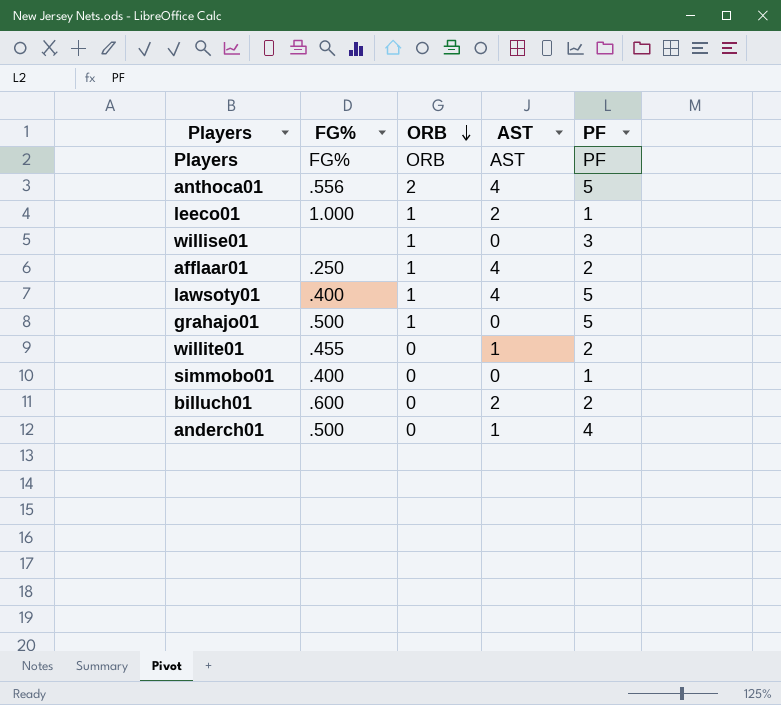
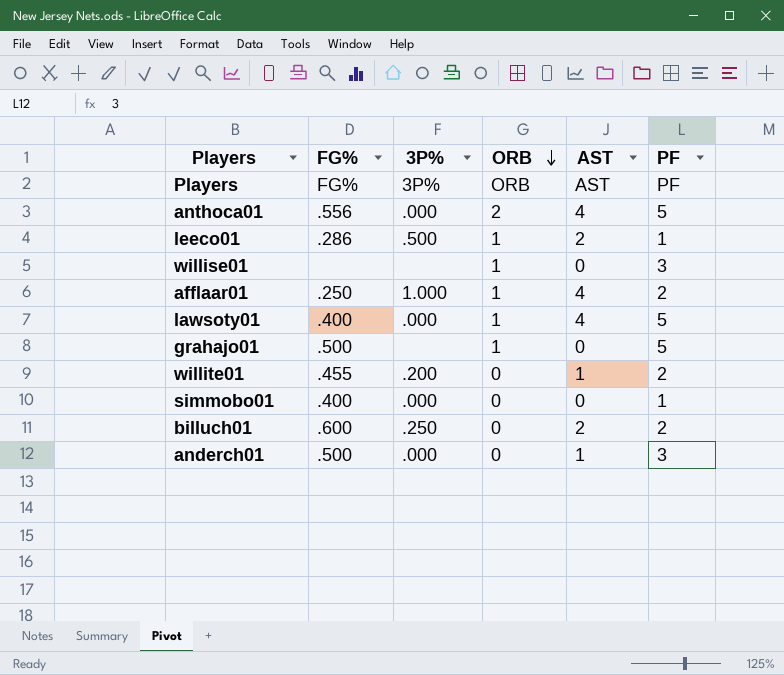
column 3P% | position: none -> 3
leeco01 | FG%: 1.000 -> .286
anderch01 | PF: 4 -> 3

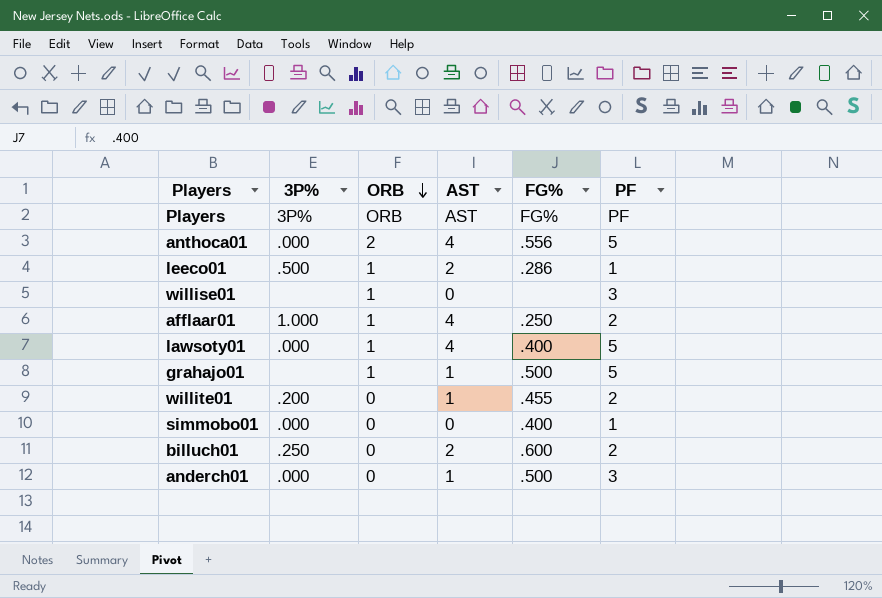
column FG% | position: 2 -> 5
grahajo01 | AST: 0 -> 1

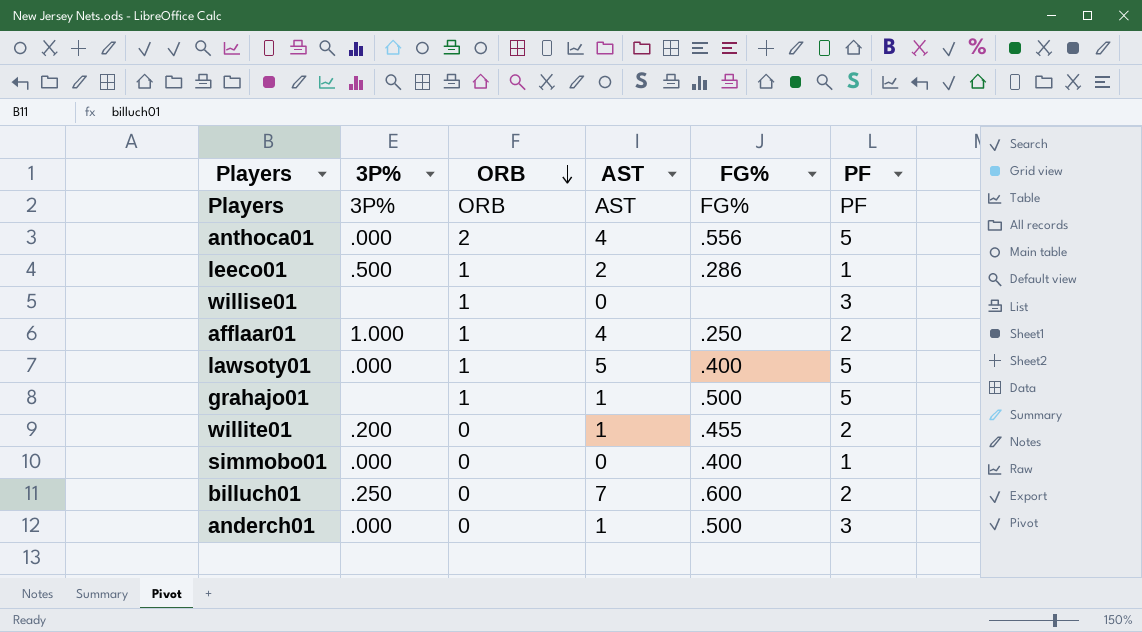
lawsoty01 | AST: 4 -> 5
billuch01 | AST: 2 -> 7

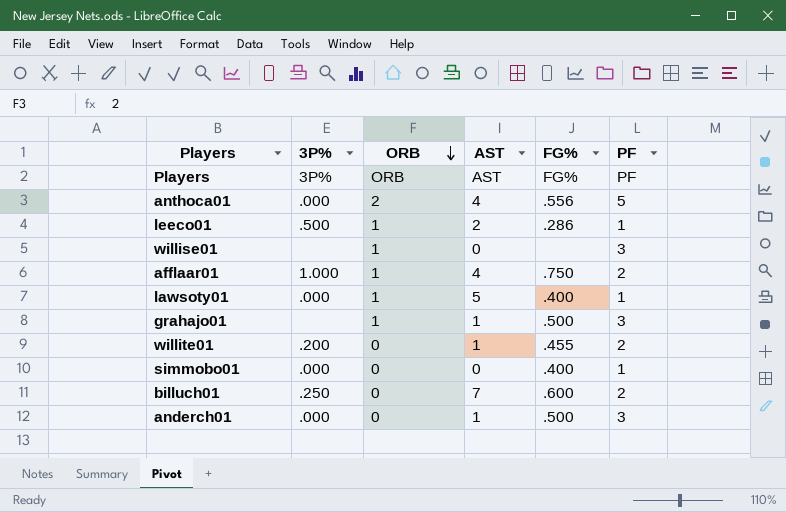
afflaar01 | FG%: .250 -> .750
lawsoty01 | PF: 5 -> 1
grahajo01 | PF: 5 -> 3

